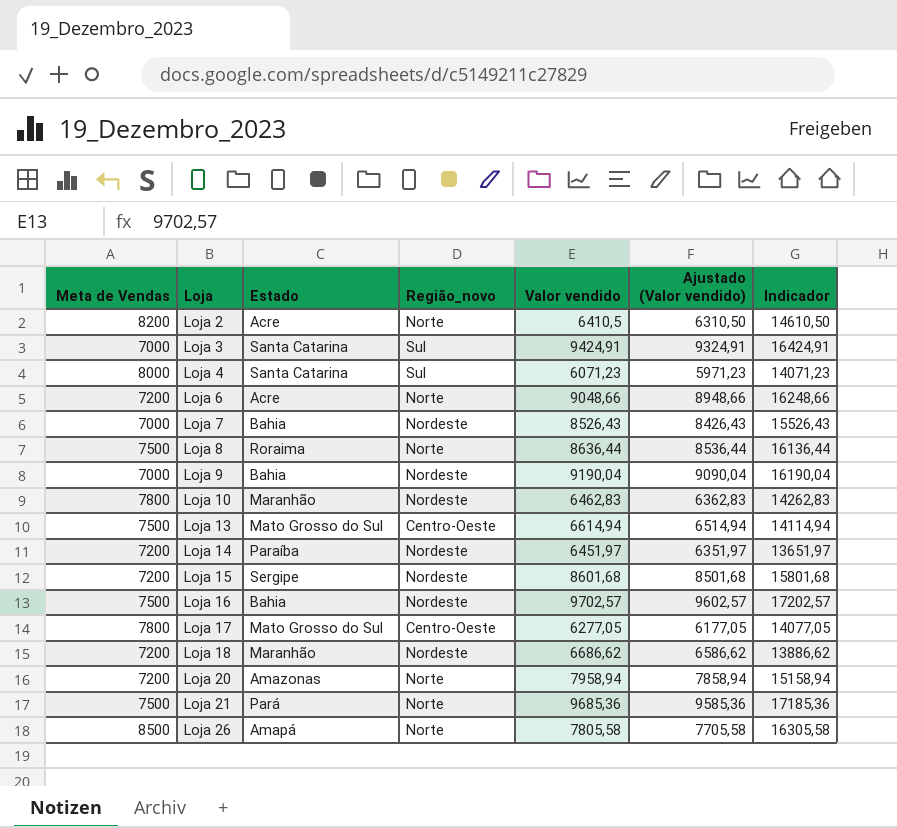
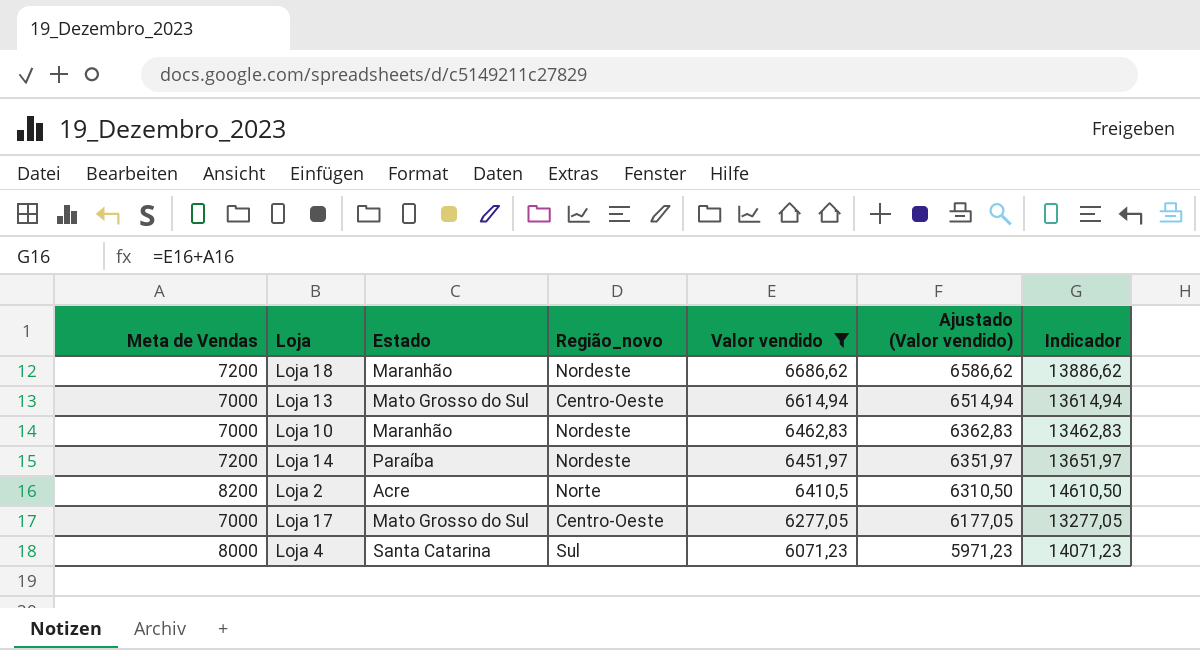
filter: none -> Valor vendido <= 6686,62
row order: Loja ascending -> Valor vendido descending
Loja 13 | Meta de Vendas: 7500 -> 7000
Loja 13 | Indicador: 14114,94 -> 13614,94
Loja 10 | Meta de Vendas: 7800 -> 7000
Loja 10 | Indicador: 14262,83 -> 13462,83
Loja 17 | Meta de Vendas: 7800 -> 7000
Loja 17 | Indicador: 14077,05 -> 13277,05

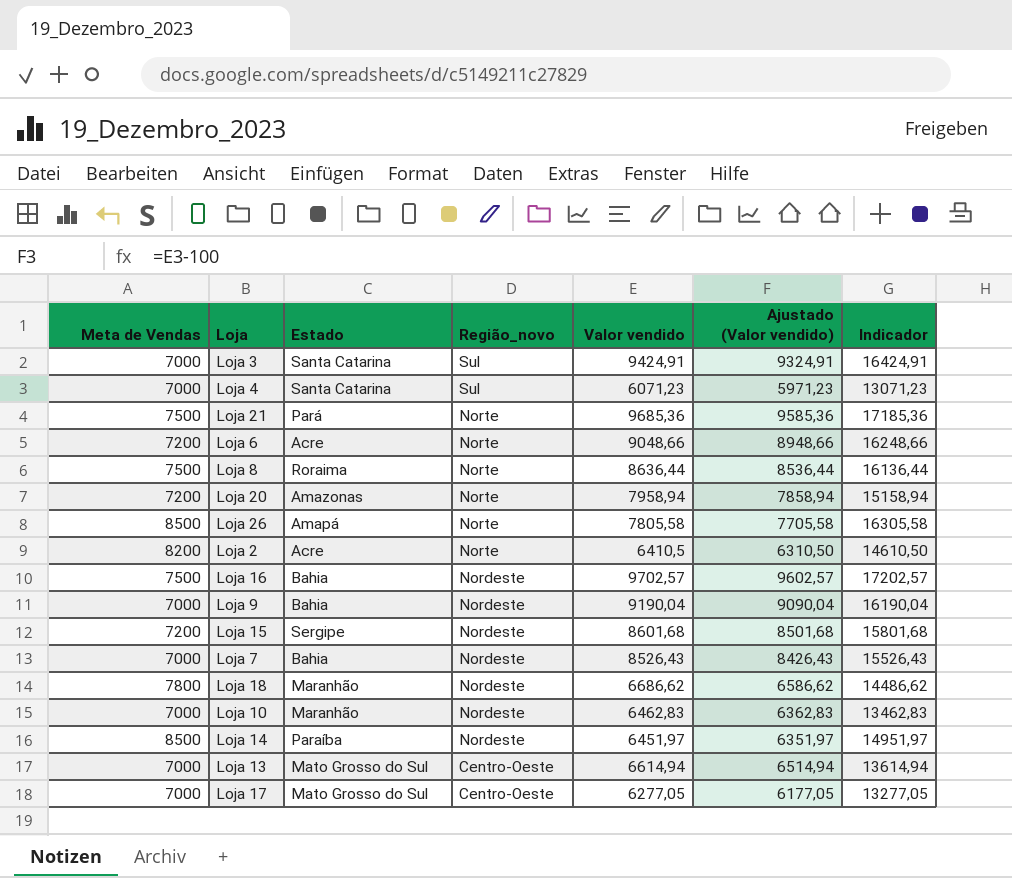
filter: Valor vendido <= 6686,62 -> none
row order: Valor vendido descending -> Região_novo descending
Loja 4 | Meta de Vendas: 8000 -> 7000
Loja 4 | Indicador: 14071,23 -> 13071,23
Loja 18 | Meta de Vendas: 7200 -> 7800
Loja 18 | Indicador: 13886,62 -> 14486,62
Loja 14 | Meta de Vendas: 7200 -> 8500
Loja 14 | Indicador: 13651,97 -> 14951,97

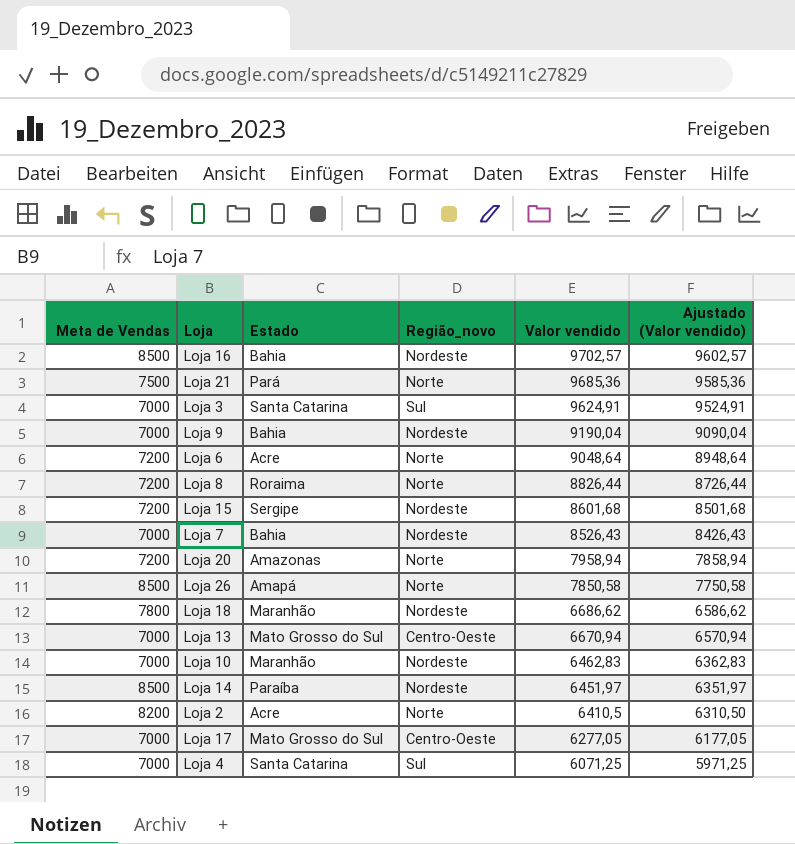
row order: Região_novo descending -> Valor vendido descending
column Indicador | formula: [Meta de Vendas] + [Valor vendido] -> none
Loja 16 | Meta de Vendas: 7500 -> 8500
Loja 3 | Valor vendido: 9424,91 -> 9624,91
Loja 3 | Ajustado (Valor vendido): 9324,91 -> 9524,91
Loja 6 | Valor vendido: 9048,66 -> 9048,64
Loja 6 | Ajustado (Valor vendido): 8948,66 -> 8948,64
Loja 8 | Meta de Vendas: 7500 -> 7200
Loja 8 | Valor vendido: 8636,44 -> 8826,44
Loja 8 | Ajustado (Valor vendido): 8536,44 -> 8726,44
Loja 26 | Valor vendido: 7805,58 -> 7850,58
Loja 26 | Ajustado (Valor vendido): 7705,58 -> 7750,58
Loja 13 | Valor vendido: 6614,94 -> 6670,94
Loja 13 | Ajustado (Valor vendido): 6514,94 -> 6570,94
Loja 4 | Valor vendido: 6071,23 -> 6071,25
Loja 4 | Ajustado (Valor vendido): 5971,23 -> 5971,25

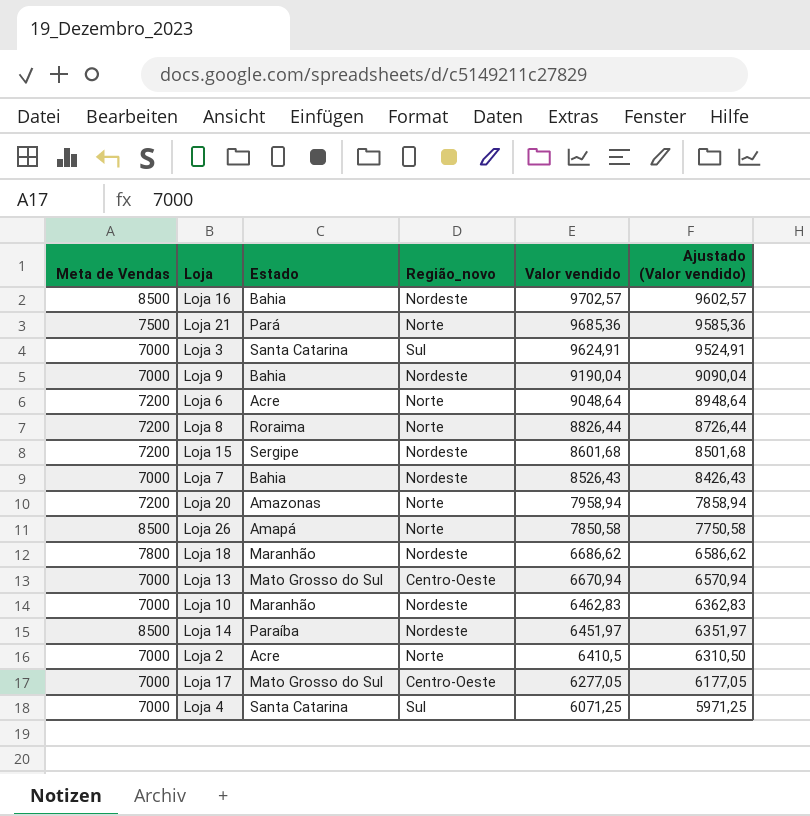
Loja 2 | Meta de Vendas: 8200 -> 7000

